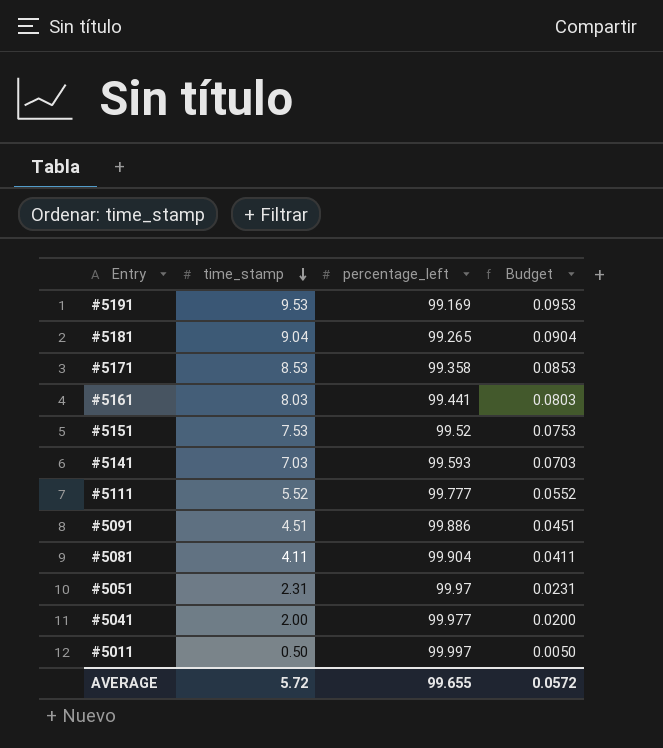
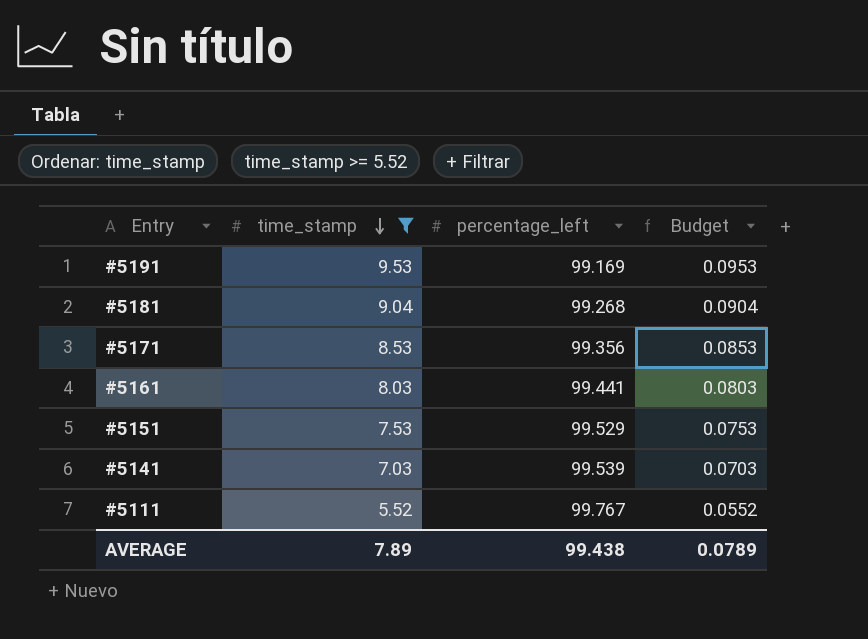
filter: none -> time_stamp >= 5.52
#5181 | percentage_left: 99.265 -> 99.268
#5171 | percentage_left: 99.358 -> 99.356
#5151 | percentage_left: 99.52 -> 99.529
#5141 | percentage_left: 99.593 -> 99.539
#5111 | percentage_left: 99.777 -> 99.767
AVERAGE | time_stamp: 5.72 -> 7.89
AVERAGE | percentage_left: 99.655 -> 99.438
AVERAGE | Budget: 0.0572 -> 0.0789

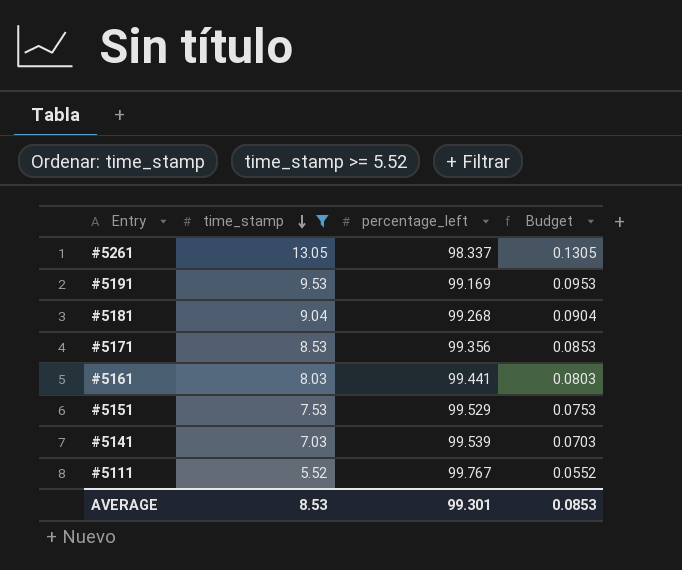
row #5261: none -> 13.05 | 98.337 | 0.1305
AVERAGE | time_stamp: 7.89 -> 8.53
AVERAGE | percentage_left: 99.438 -> 99.301
AVERAGE | Budget: 0.0789 -> 0.0853

